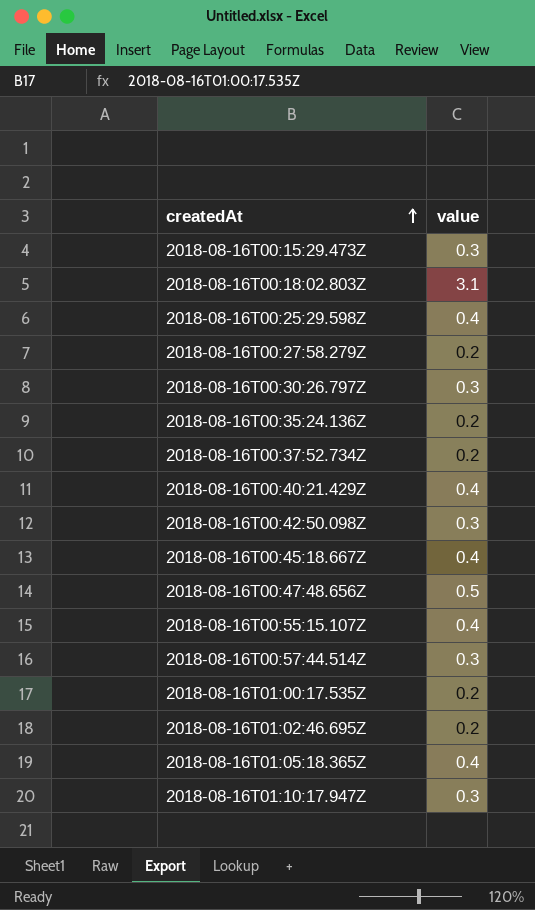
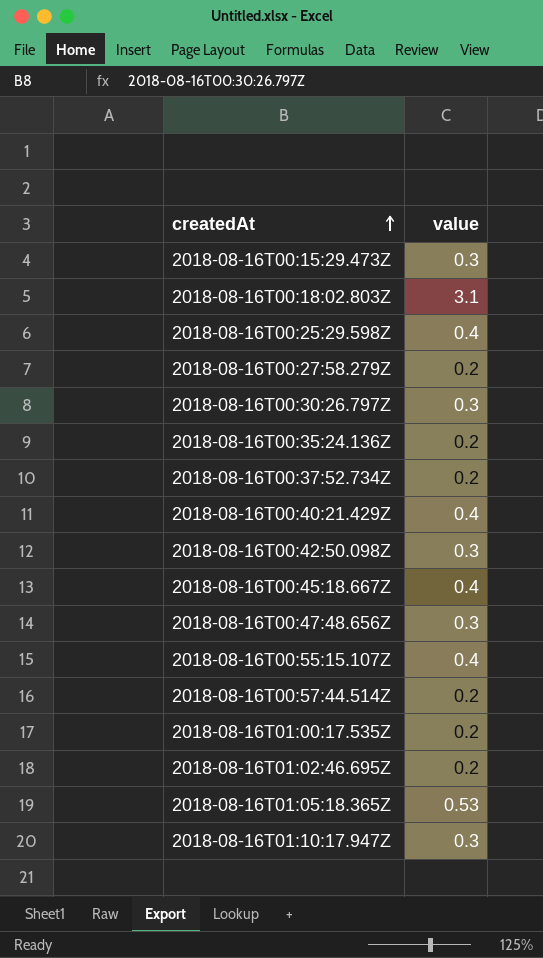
2018-08-16T00:47:48.656Z | value: 0.5 -> 0.3
2018-08-16T00:57:44.514Z | value: 0.3 -> 0.2
2018-08-16T01:05:18.365Z | value: 0.4 -> 0.53

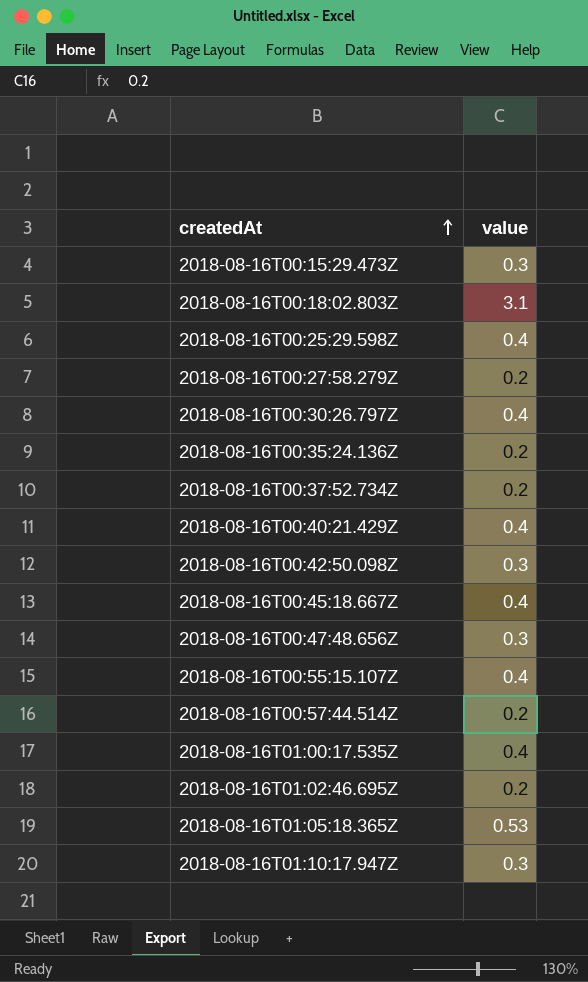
2018-08-16T00:30:26.797Z | value: 0.3 -> 0.4
2018-08-16T01:00:17.535Z | value: 0.2 -> 0.4

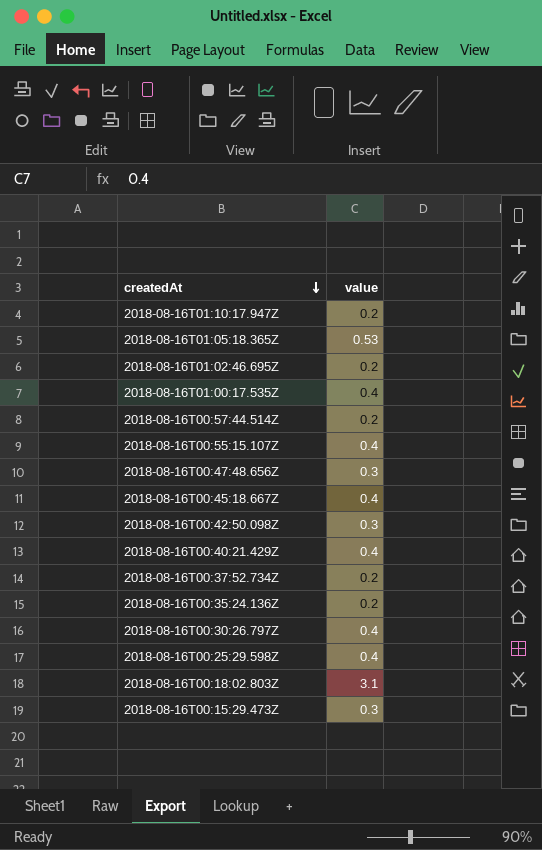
row order: createdAt ascending -> createdAt descending
row 2018-08-16T00:27:58.279Z: 0.2 -> none
2018-08-16T01:10:17.947Z | value: 0.3 -> 0.2

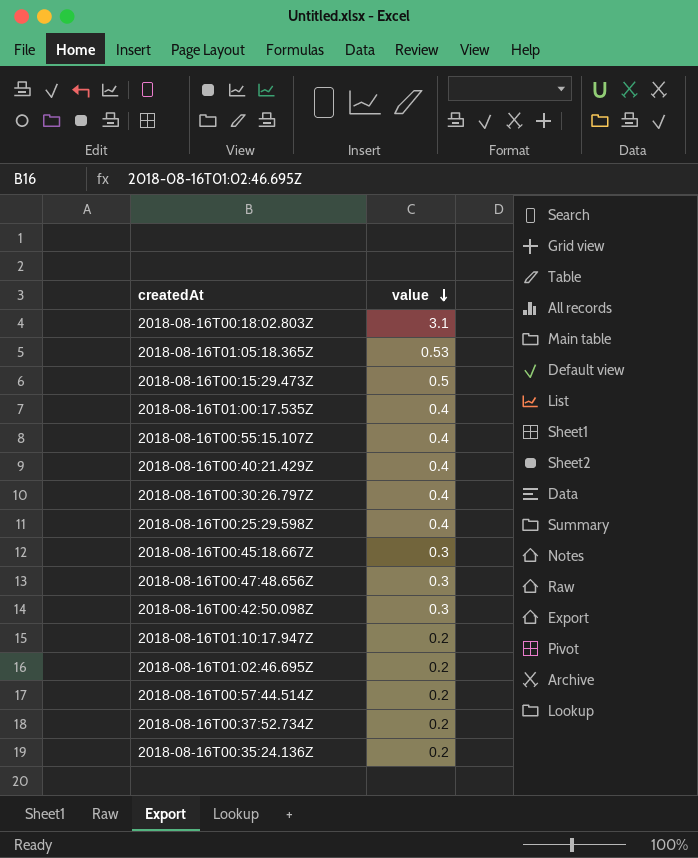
row order: createdAt descending -> value descending
2018-08-16T00:15:29.473Z | value: 0.3 -> 0.5
2018-08-16T00:45:18.667Z | value: 0.4 -> 0.3

